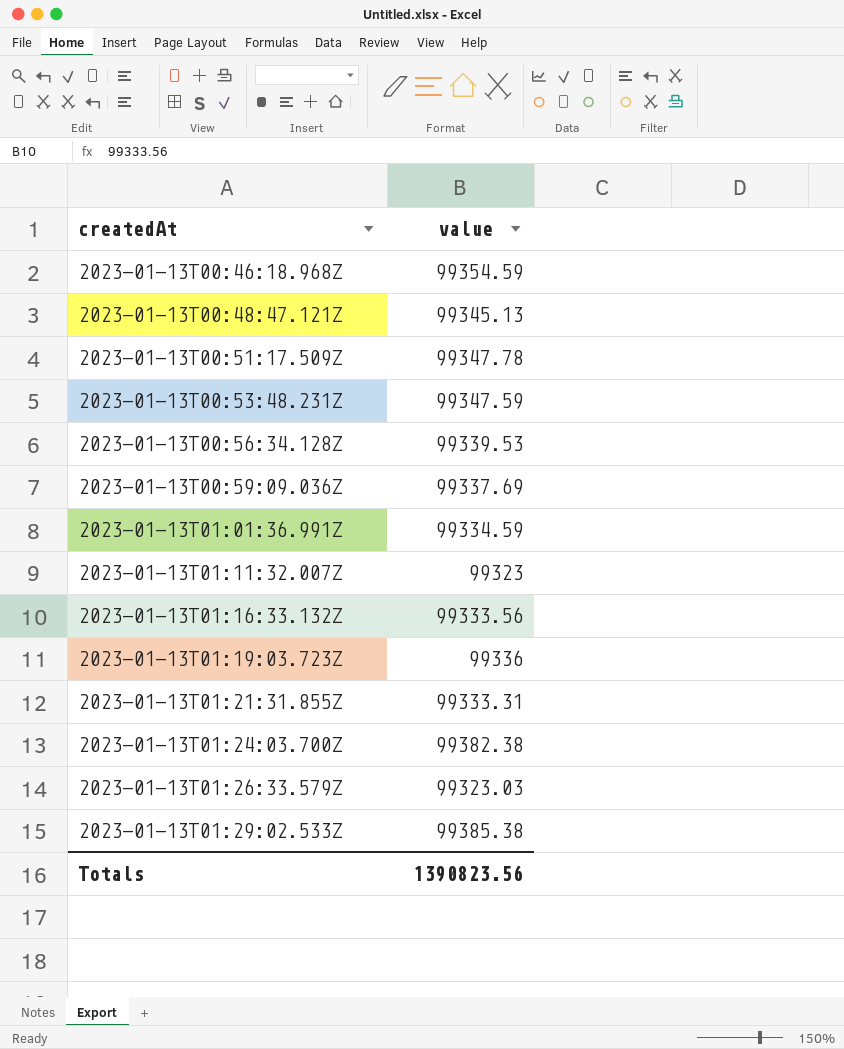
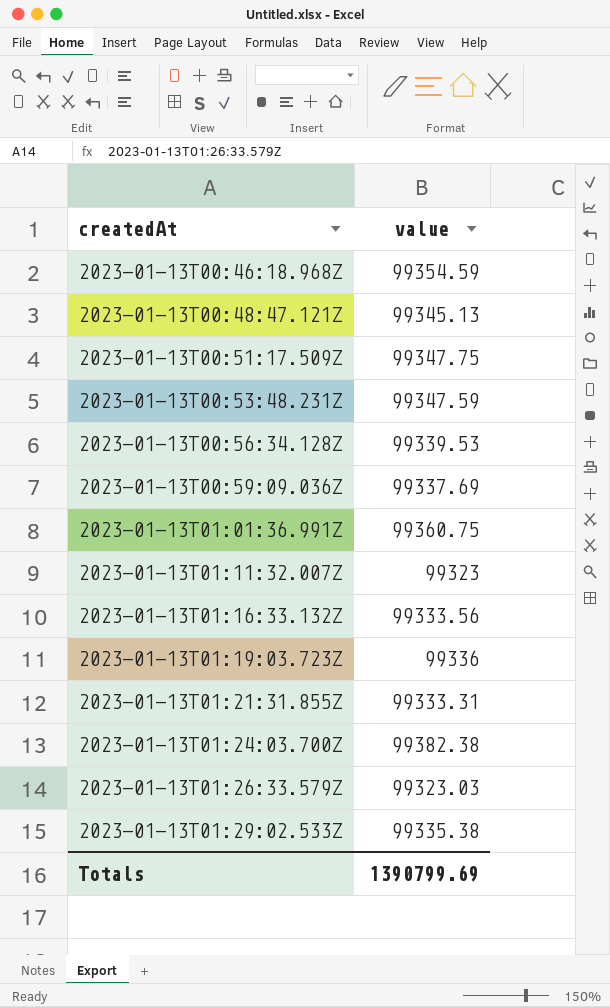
2023-01-13T00:51:17.509Z | value: 99347.78 -> 99347.75
2023-01-13T01:01:36.991Z | value: 99334.59 -> 99360.75
2023-01-13T01:29:02.533Z | value: 99385.38 -> 99335.38
Totals | value: 1390823.56 -> 1390799.69

